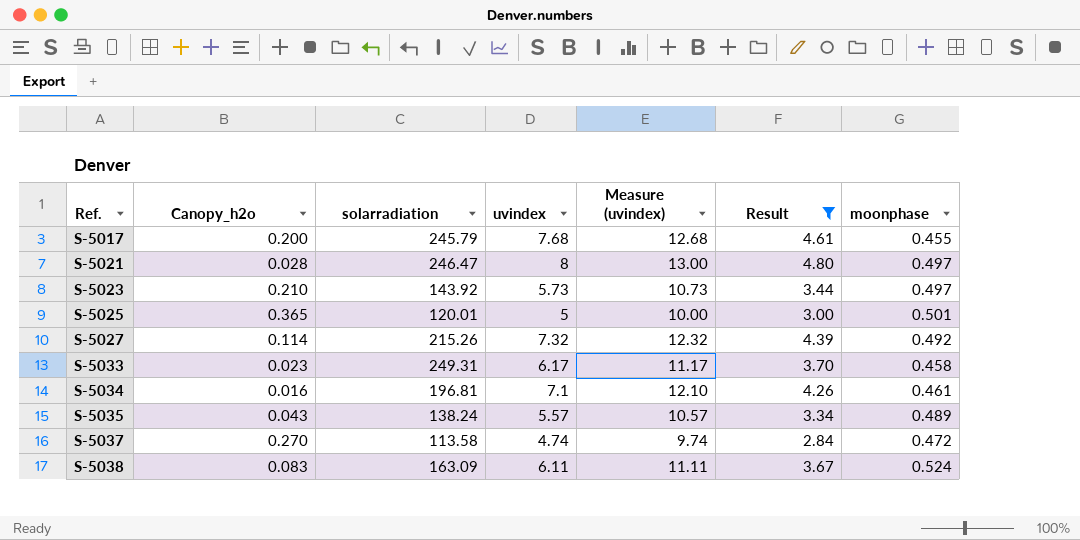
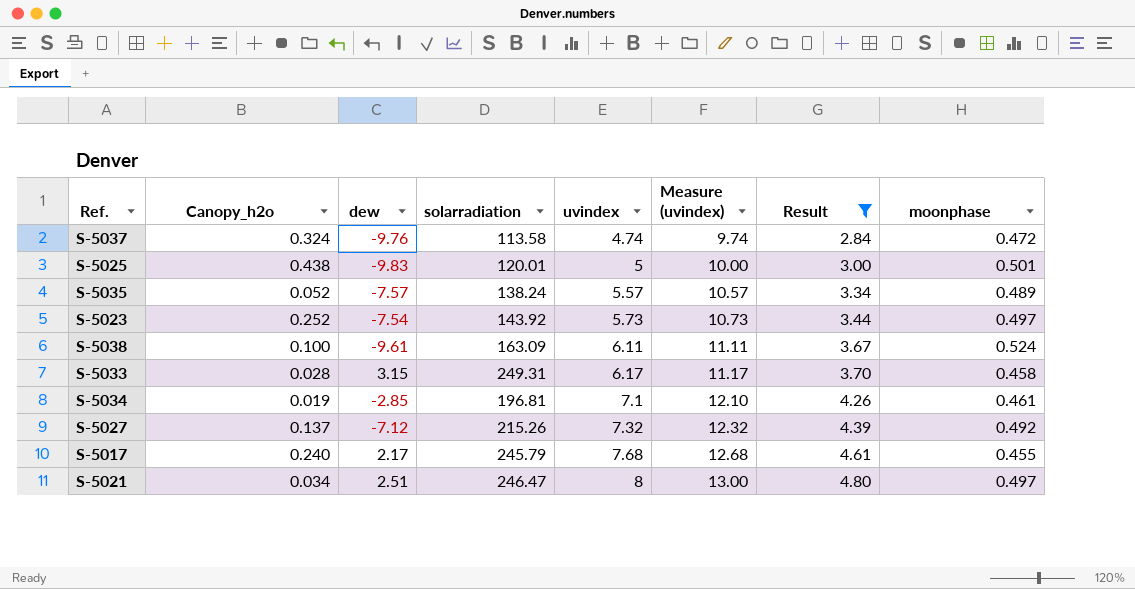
row order: Ref. ascending -> uvindex ascending
column dew | position: none -> 3
S-5037 | Canopy_h2o: 0.270 -> 0.324
S-5025 | Canopy_h2o: 0.365 -> 0.438
S-5035 | Canopy_h2o: 0.043 -> 0.052
S-5023 | Canopy_h2o: 0.210 -> 0.252
S-5038 | Canopy_h2o: 0.083 -> 0.100
S-5033 | Canopy_h2o: 0.023 -> 0.028
S-5034 | Canopy_h2o: 0.016 -> 0.019
S-5027 | Canopy_h2o: 0.114 -> 0.137
S-5017 | Canopy_h2o: 0.200 -> 0.240
S-5021 | Canopy_h2o: 0.028 -> 0.034

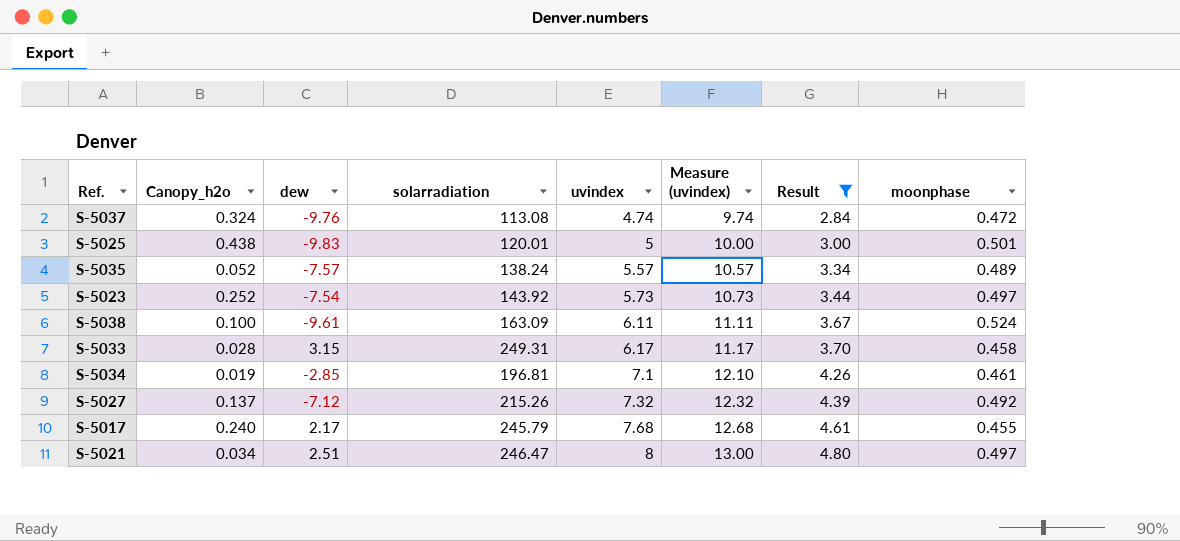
S-5037 | solarradiation: 113.58 -> 113.08

